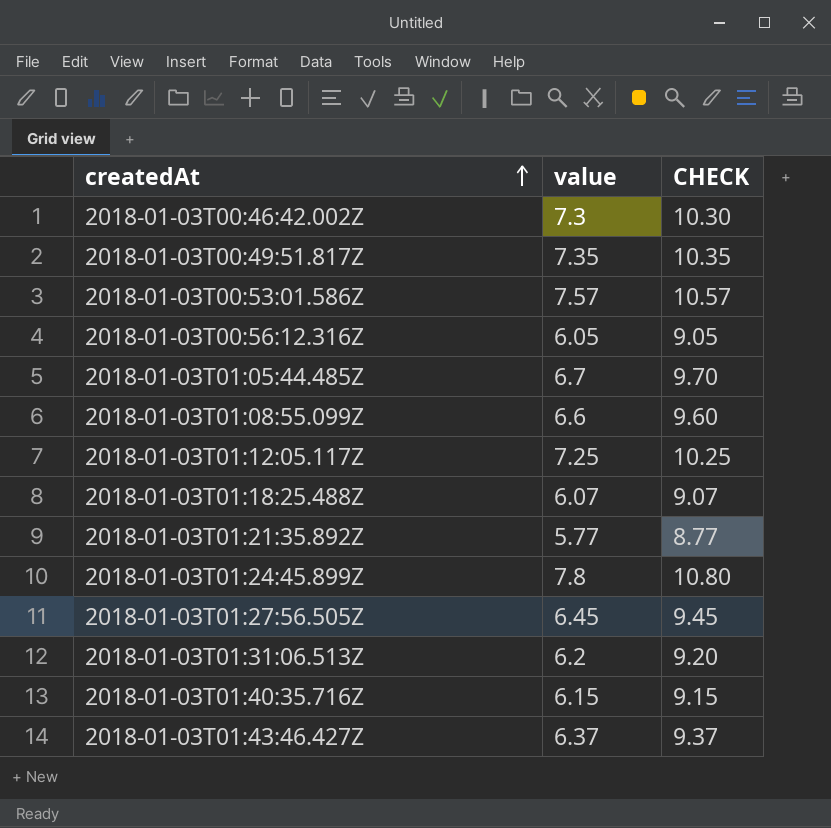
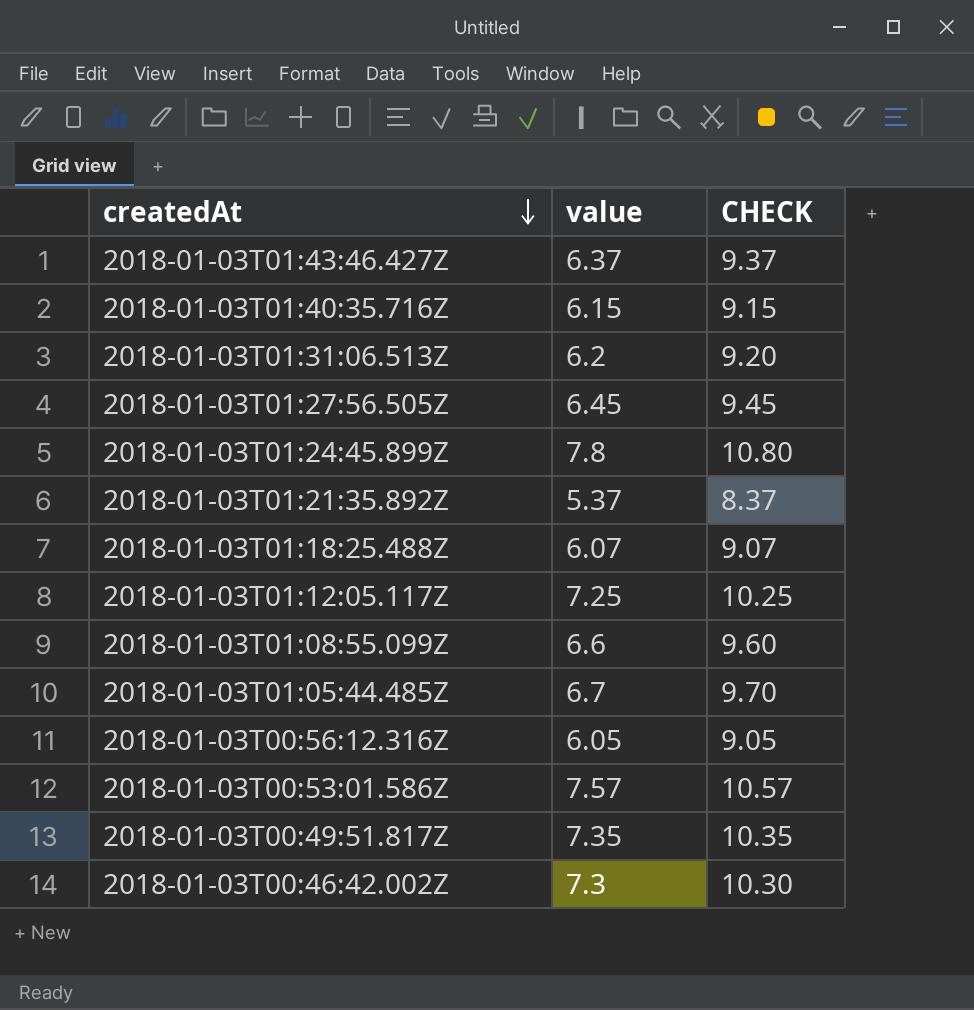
row order: createdAt ascending -> createdAt descending
2018-01-03T01:21:35.892Z | value: 5.77 -> 5.37
2018-01-03T01:21:35.892Z | CHECK: 8.77 -> 8.37

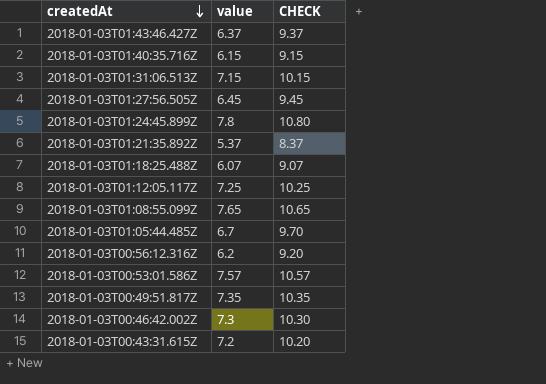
2018-01-03T01:31:06.513Z | value: 6.2 -> 7.15
2018-01-03T01:31:06.513Z | CHECK: 9.20 -> 10.15
2018-01-03T01:08:55.099Z | value: 6.6 -> 7.65
2018-01-03T01:08:55.099Z | CHECK: 9.60 -> 10.65
2018-01-03T00:56:12.316Z | value: 6.05 -> 6.2
2018-01-03T00:56:12.316Z | CHECK: 9.05 -> 9.20
row 2018-01-03T00:43:31.615Z: none -> 7.2 | 10.20

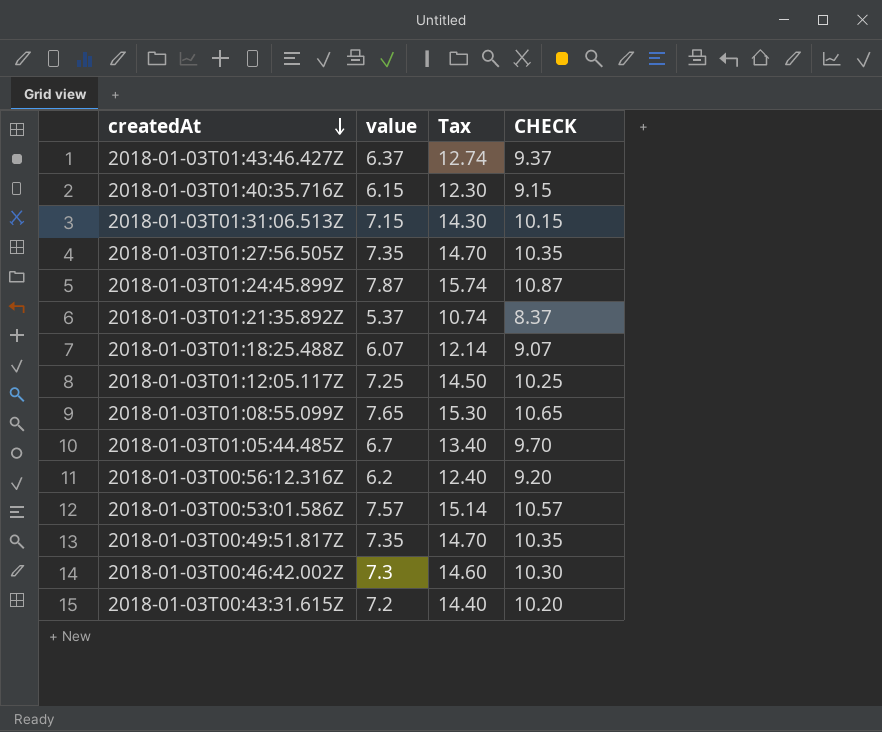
column Tax | formula: none -> [value] * 2
2018-01-03T01:27:56.505Z | value: 6.45 -> 7.35
2018-01-03T01:27:56.505Z | CHECK: 9.45 -> 10.35
2018-01-03T01:24:45.899Z | value: 7.8 -> 7.87
2018-01-03T01:24:45.899Z | CHECK: 10.80 -> 10.87

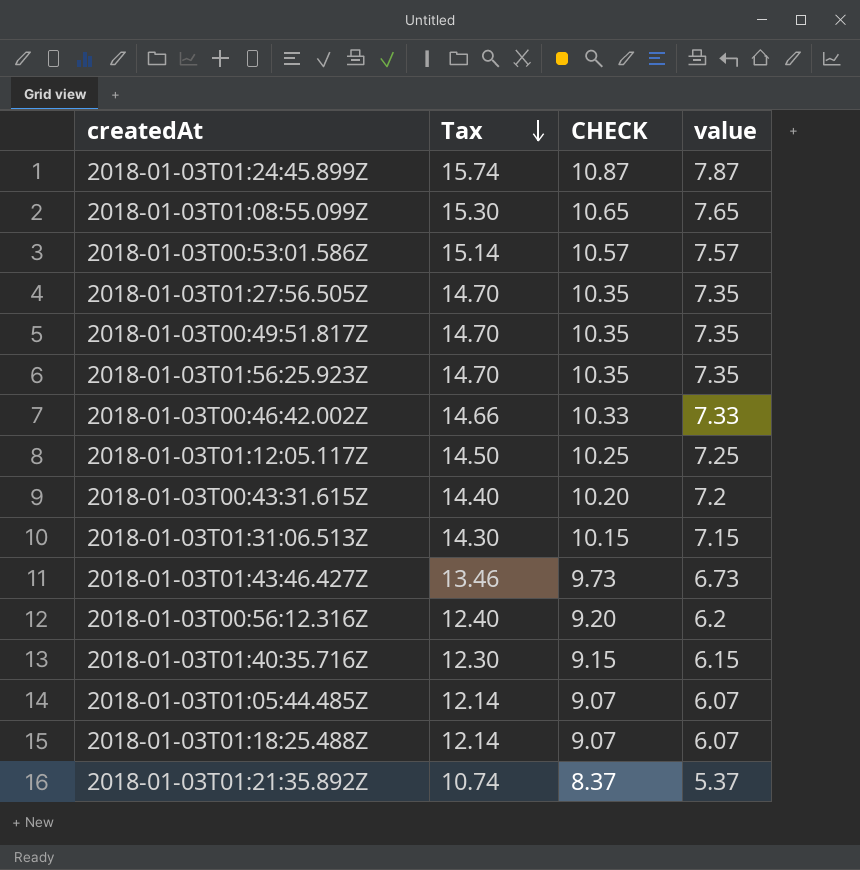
row order: createdAt descending -> Tax descending
column value | position: 2 -> 4
row 2018-01-03T01:56:25.923Z: none -> 14.70 | 10.35 | 7.35
2018-01-03T00:46:42.002Z | Tax: 14.60 -> 14.66
2018-01-03T00:46:42.002Z | CHECK: 10.30 -> 10.33
2018-01-03T00:46:42.002Z | value: 7.3 -> 7.33
2018-01-03T01:43:46.427Z | Tax: 12.74 -> 13.46
2018-01-03T01:43:46.427Z | CHECK: 9.37 -> 9.73
2018-01-03T01:43:46.427Z | value: 6.37 -> 6.73
2018-01-03T01:05:44.485Z | Tax: 13.40 -> 12.14
2018-01-03T01:05:44.485Z | CHECK: 9.70 -> 9.07
2018-01-03T01:05:44.485Z | value: 6.7 -> 6.07

